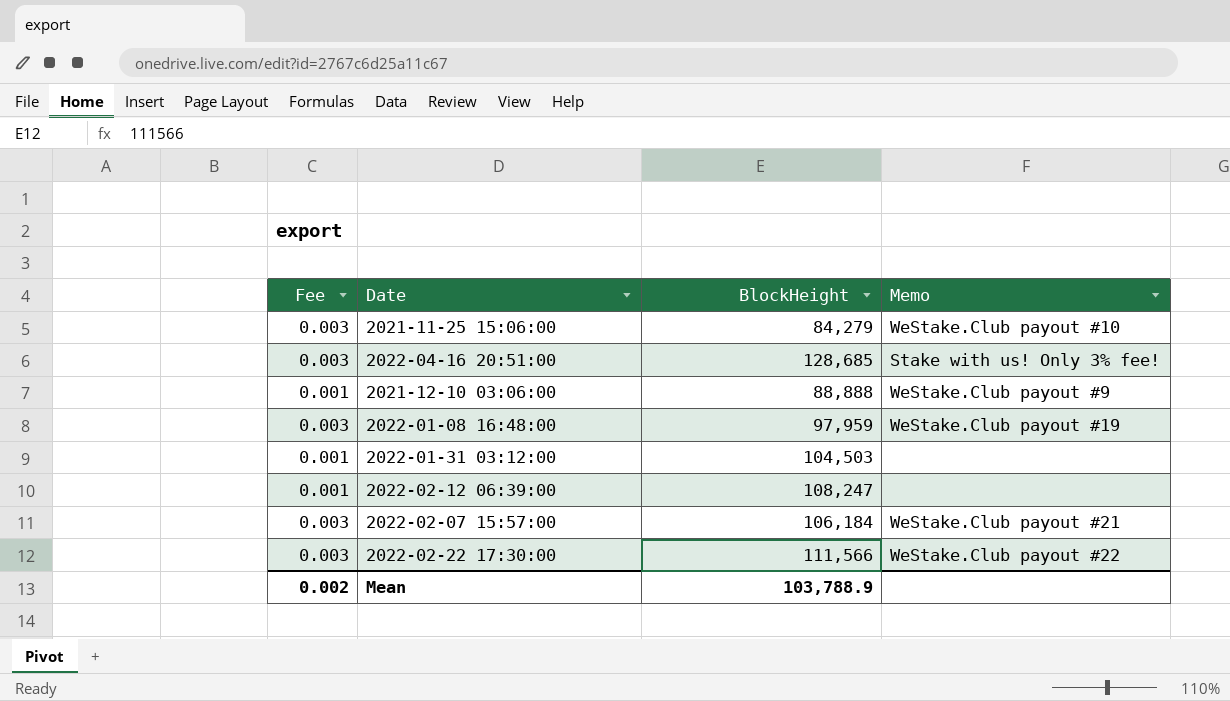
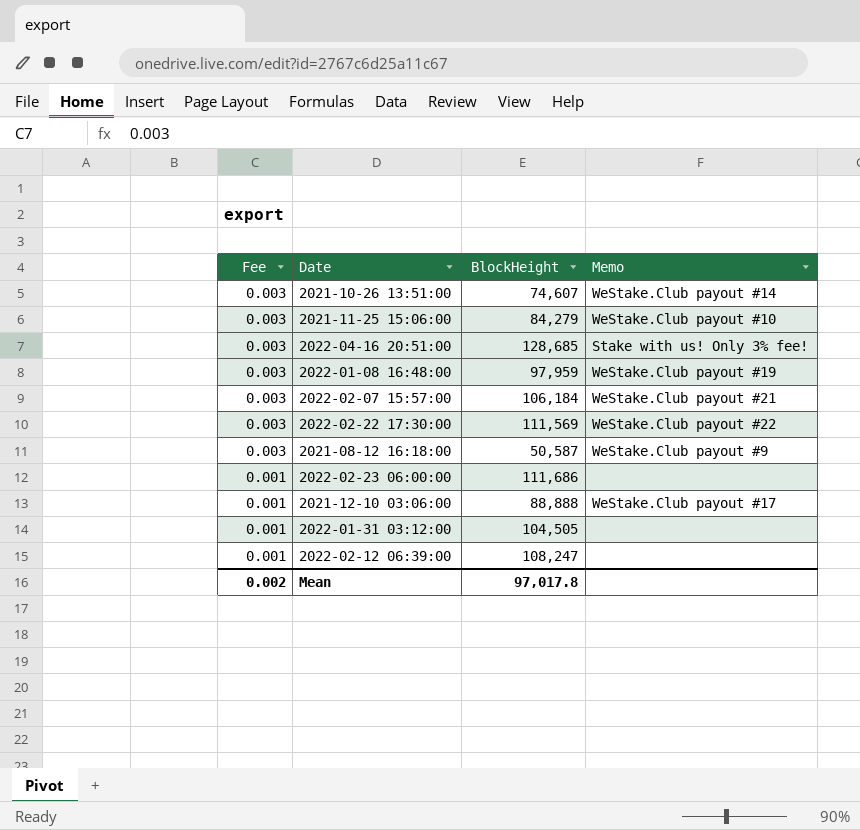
row order: none -> Fee descending
row 2021-10-26 13:51:00: none -> 0.003 | 74,607 | WeStake.Club payout #14
2022-02-22 17:30:00 | BlockHeight: 111,566 -> 111,569
row 2021-08-12 16:18:00: none -> 0.003 | 50,587 | WeStake.Club payout #9
row 2022-02-23 06:00:00: none -> 0.001 | 111,686 | none
2021-12-10 03:06:00 | Memo: WeStake.Club payout #9 -> WeStake.Club payout #17
2022-01-31 03:12:00 | BlockHeight: 104,503 -> 104,505
Mean | BlockHeight: 103,788.9 -> 97,017.8

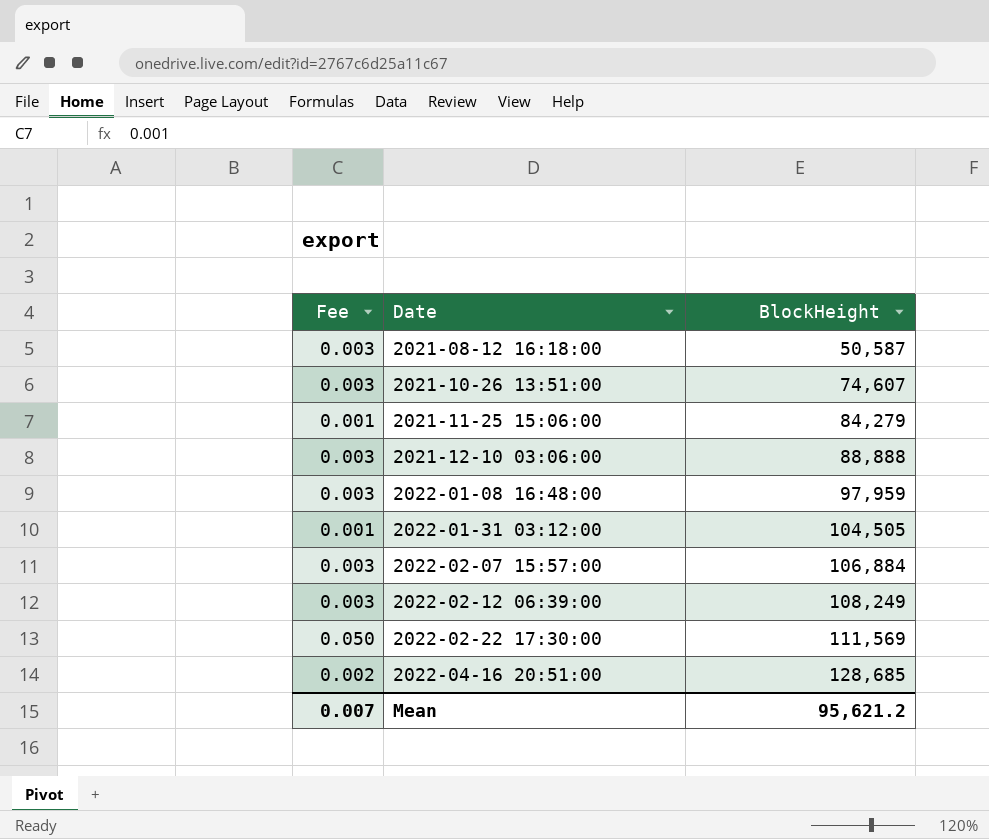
row order: Fee descending -> Date ascending
column Memo | position: 4 -> none
row 2022-02-23 06:00:00: 0.001 | 111,686 | none -> none
2021-11-25 15:06:00 | Fee: 0.003 -> 0.001
2021-12-10 03:06:00 | Fee: 0.001 -> 0.003
2022-02-07 15:57:00 | BlockHeight: 106,184 -> 106,884
2022-02-12 06:39:00 | Fee: 0.001 -> 0.003
2022-02-12 06:39:00 | BlockHeight: 108,247 -> 108,249
2022-02-22 17:30:00 | Fee: 0.003 -> 0.050
2022-04-16 20:51:00 | Fee: 0.003 -> 0.002
Mean | Fee: 0.002 -> 0.007
Mean | BlockHeight: 97,017.8 -> 95,621.2

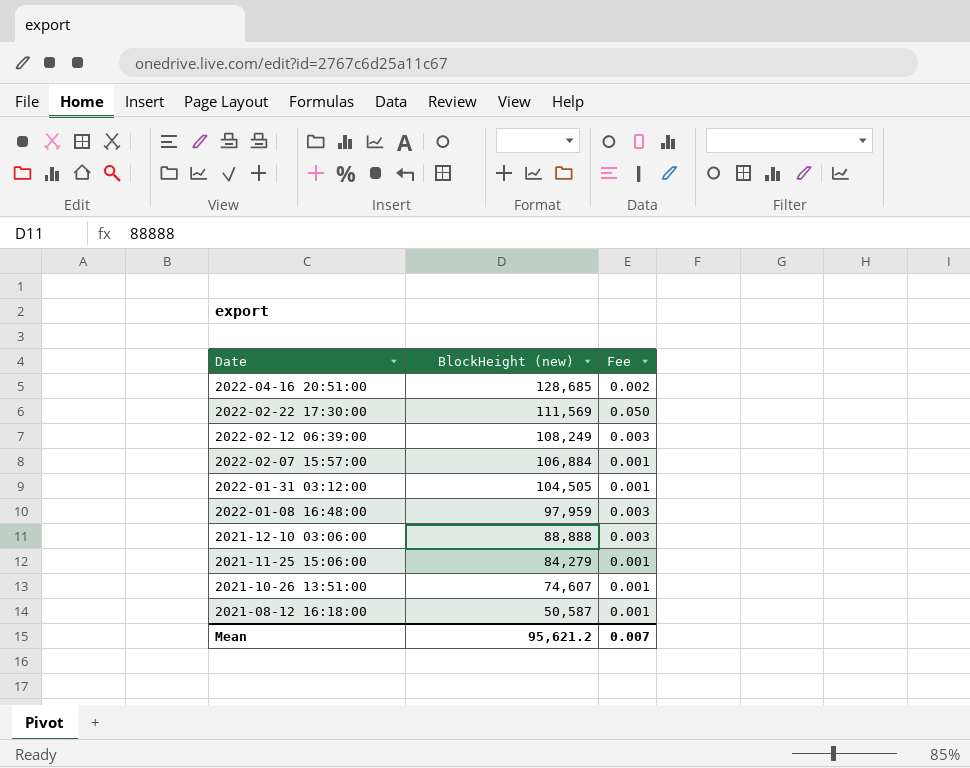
row order: Date ascending -> Date descending
column name: BlockHeight -> BlockHeight (new)
column Fee | position: 1 -> 3
2022-02-07 15:57:00 | Fee: 0.003 -> 0.001
2021-10-26 13:51:00 | Fee: 0.003 -> 0.001
2021-08-12 16:18:00 | Fee: 0.003 -> 0.001

